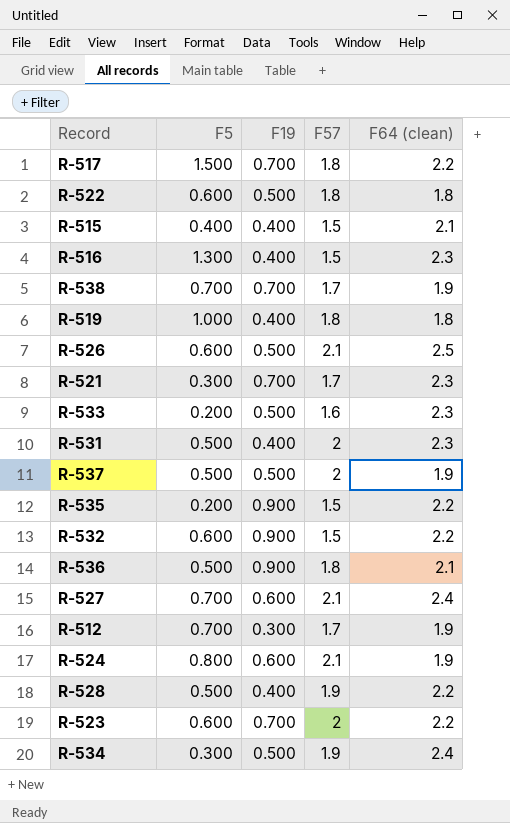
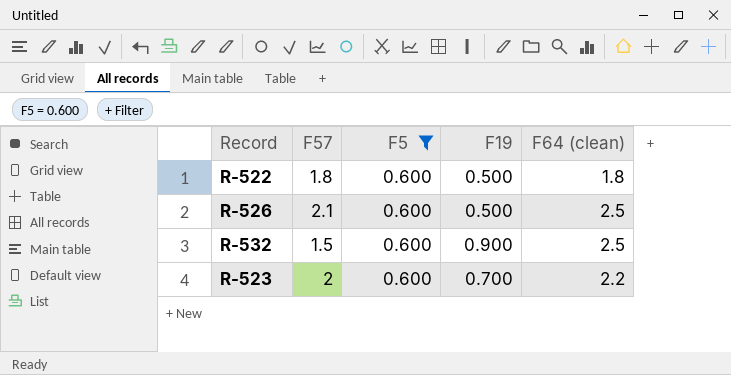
filter: none -> F5 = 0.600
column F57 | position: 4 -> 2
R-532 | F64 (clean): 2.2 -> 2.5

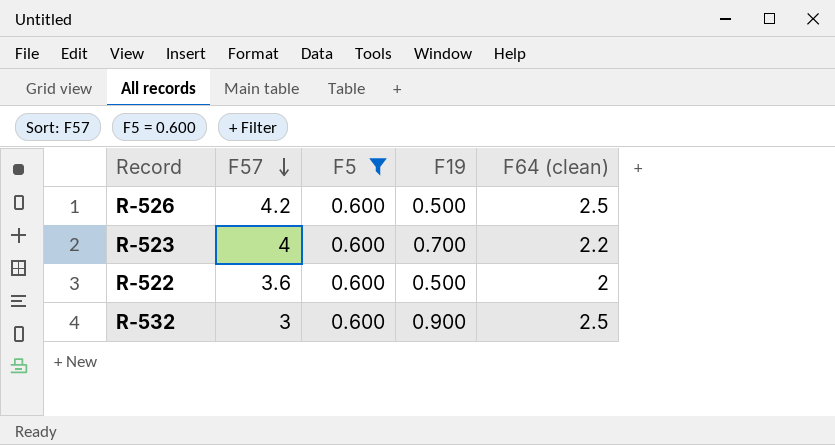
row order: none -> F57 descending
R-526 | F57: 2.1 -> 4.2
R-523 | F57: 2 -> 4
R-522 | F57: 1.8 -> 3.6
R-522 | F64 (clean): 1.8 -> 2
R-532 | F57: 1.5 -> 3

